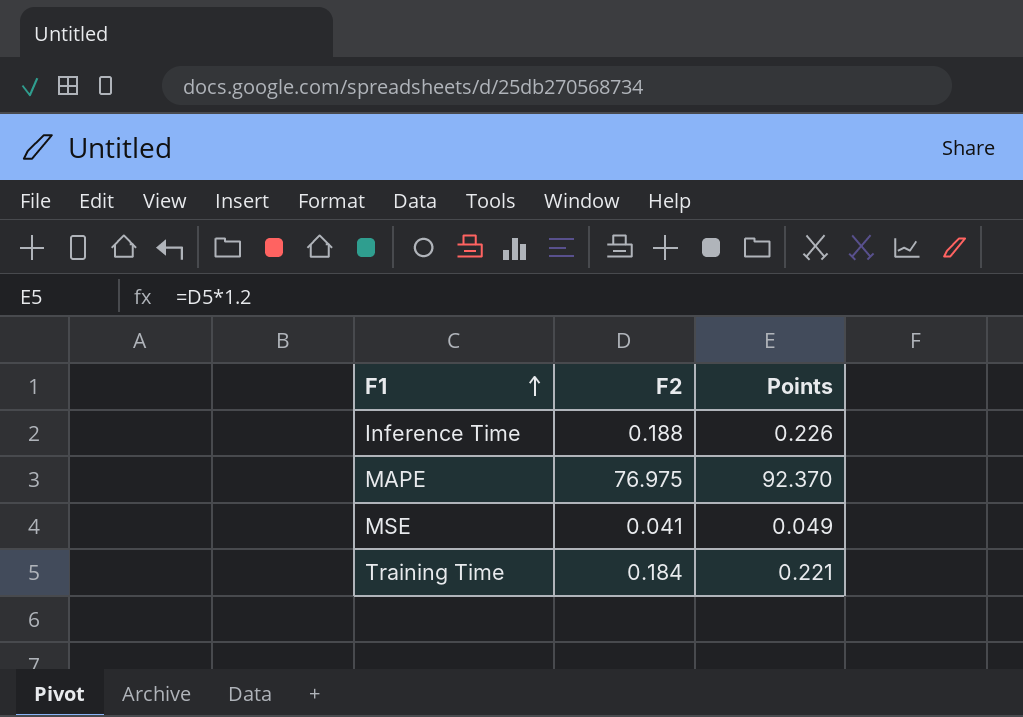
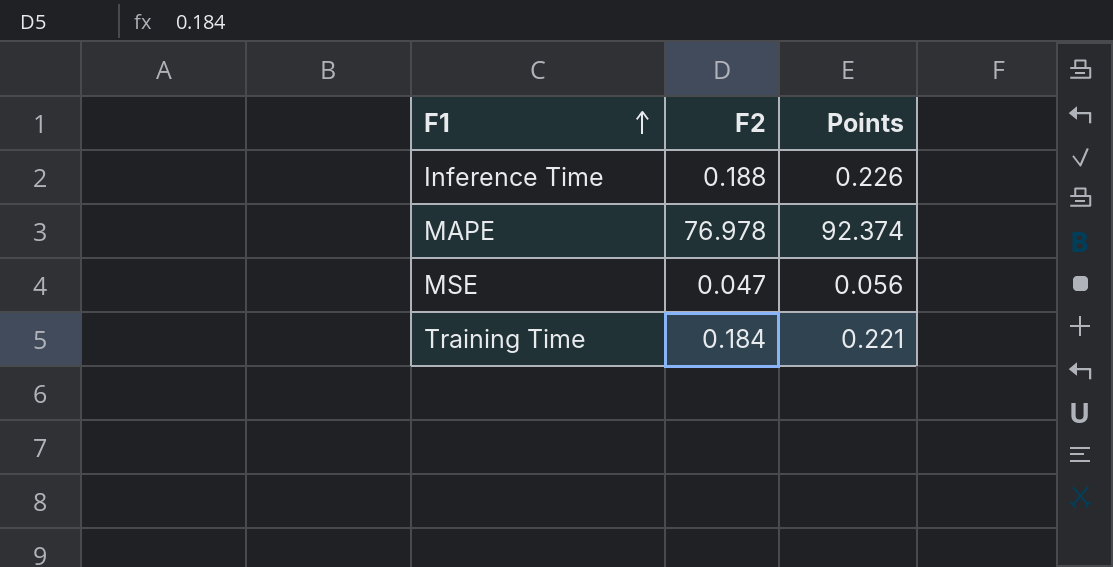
MAPE | F2: 76.975 -> 76.978
MAPE | Points: 92.370 -> 92.374
MSE | F2: 0.041 -> 0.047
MSE | Points: 0.049 -> 0.056

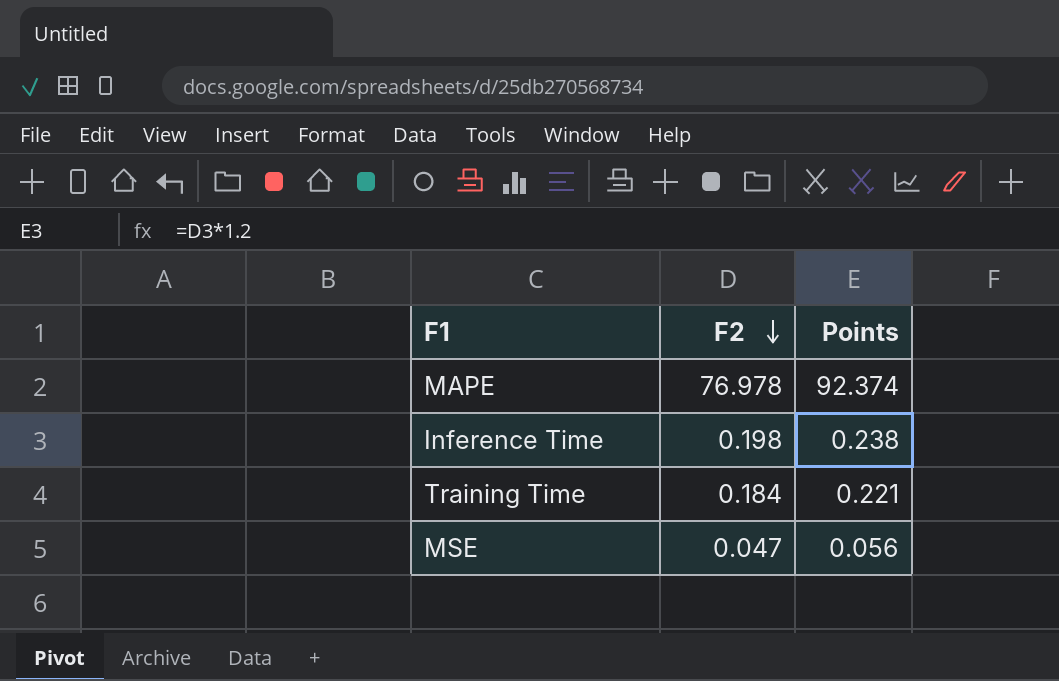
row order: F1 ascending -> F2 descending
Inference Time | F2: 0.188 -> 0.198
Inference Time | Points: 0.226 -> 0.238

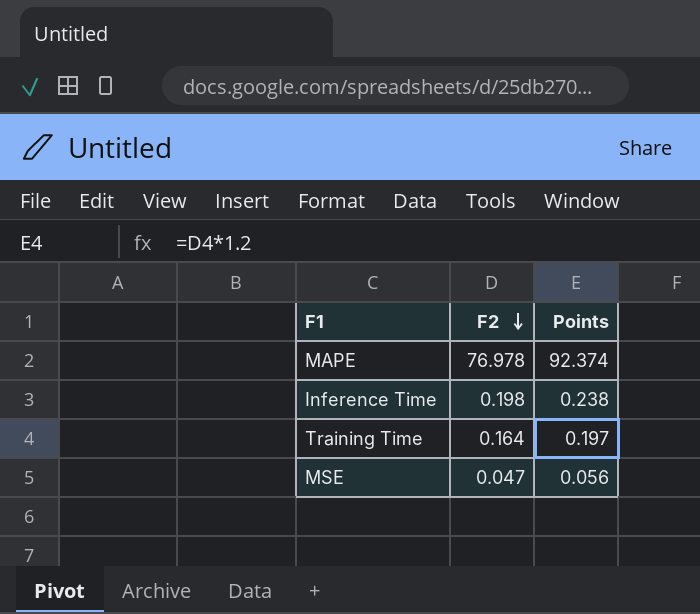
Training Time | F2: 0.184 -> 0.164
Training Time | Points: 0.221 -> 0.197

